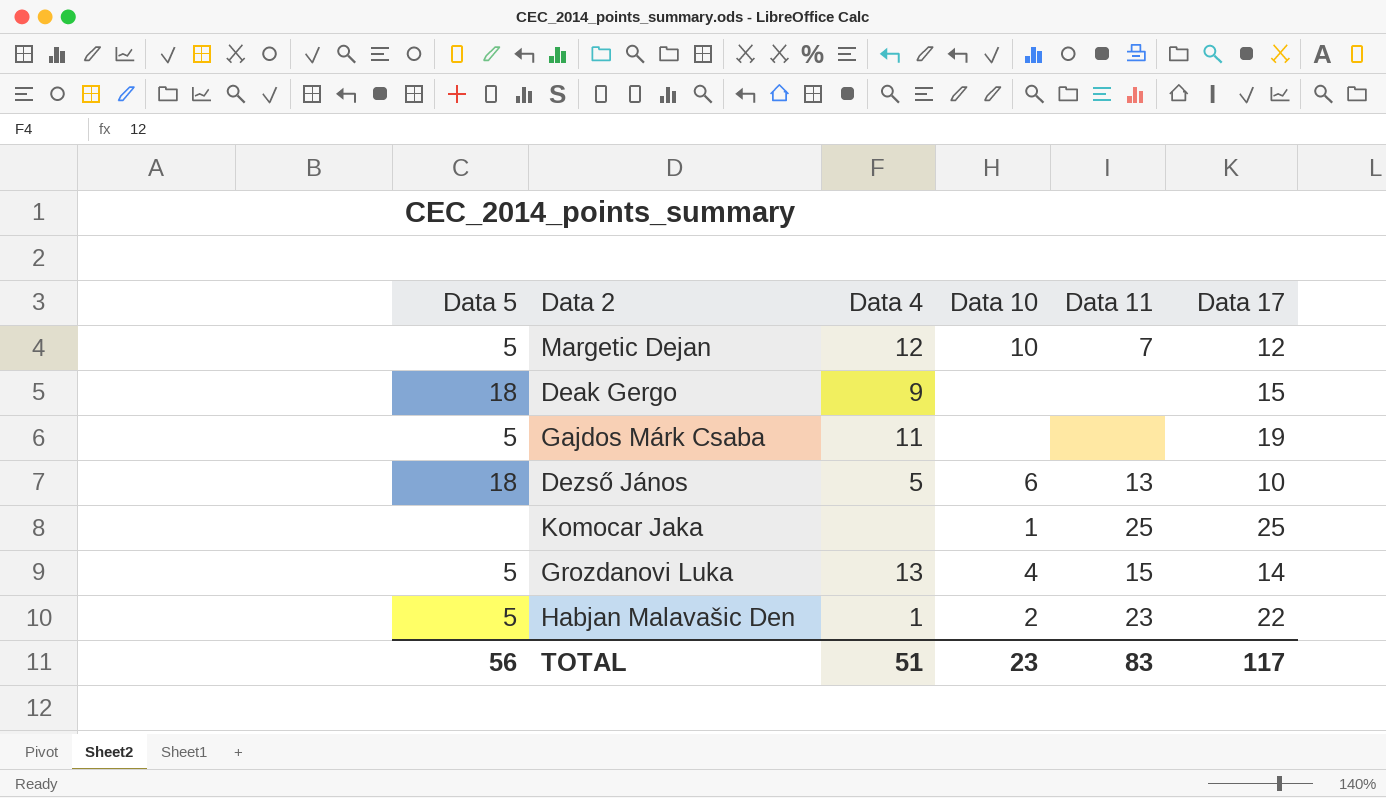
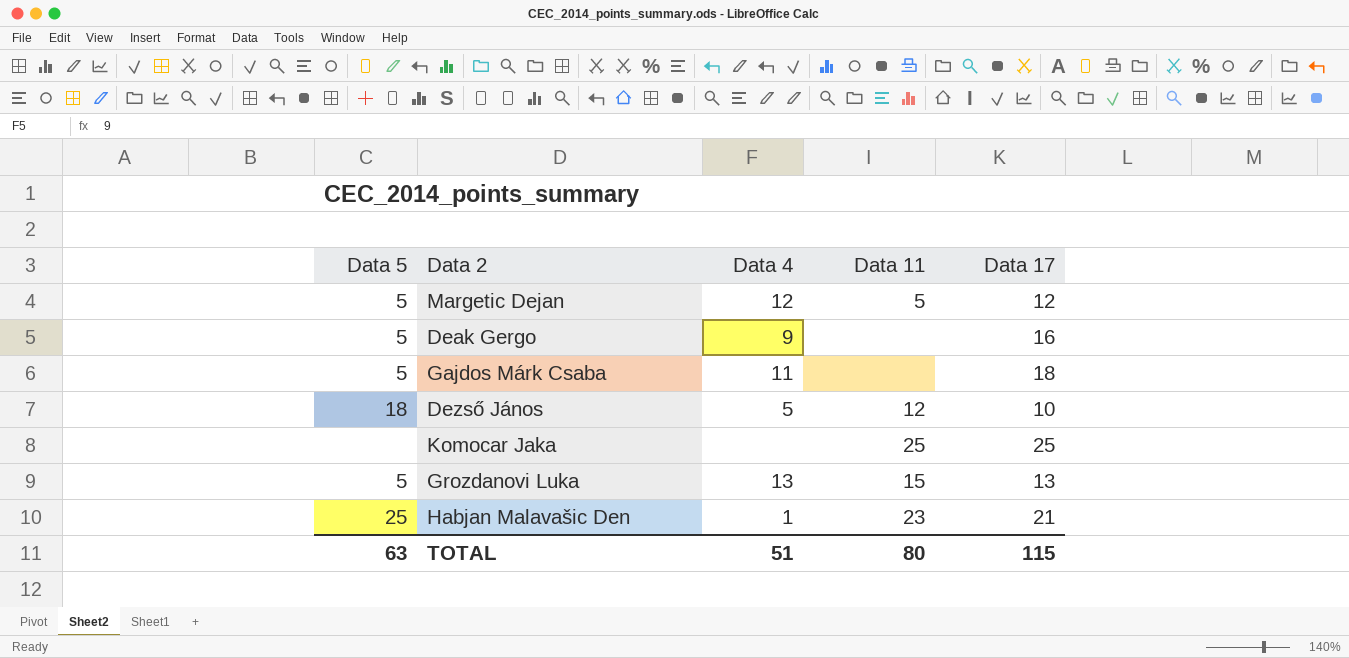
column Data 10 | position: 4 -> none
Margetic Dejan | Data 11: 7 -> 5
Deak Gergo | Data 5: 18 -> 5
Deak Gergo | Data 17: 15 -> 16
Gajdos Márk Csaba | Data 17: 19 -> 18
Dezső János | Data 11: 13 -> 12
Grozdanovi Luka | Data 17: 14 -> 13
Habjan Malavašic Den | Data 5: 5 -> 25
Habjan Malavašic Den | Data 17: 22 -> 21
TOTAL | Data 5: 56 -> 63
TOTAL | Data 11: 83 -> 80
TOTAL | Data 17: 117 -> 115

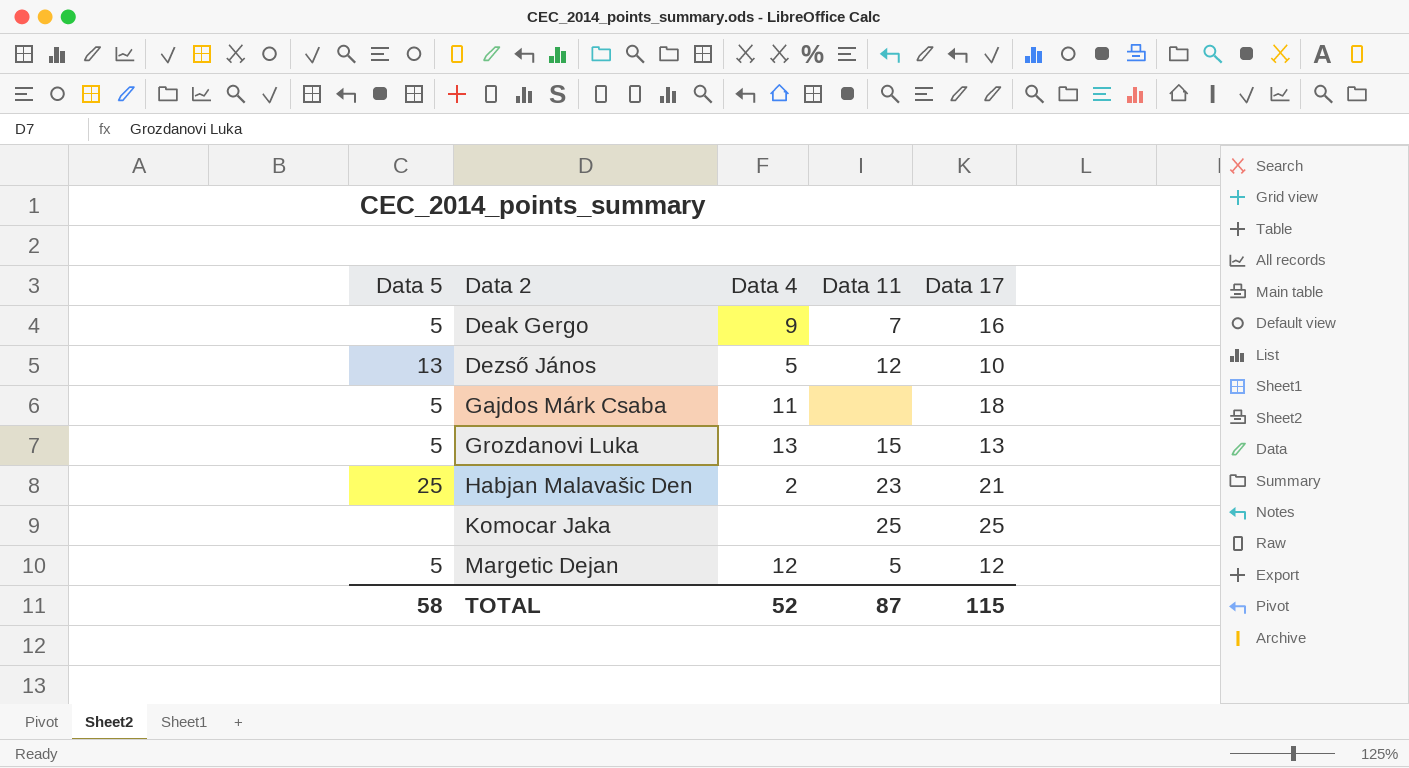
row order: none -> Data 2 ascending
Deak Gergo | Data 11: none -> 7
Dezső János | Data 5: 18 -> 13
Habjan Malavašic Den | Data 4: 1 -> 2
TOTAL | Data 5: 63 -> 58
TOTAL | Data 4: 51 -> 52
TOTAL | Data 11: 80 -> 87

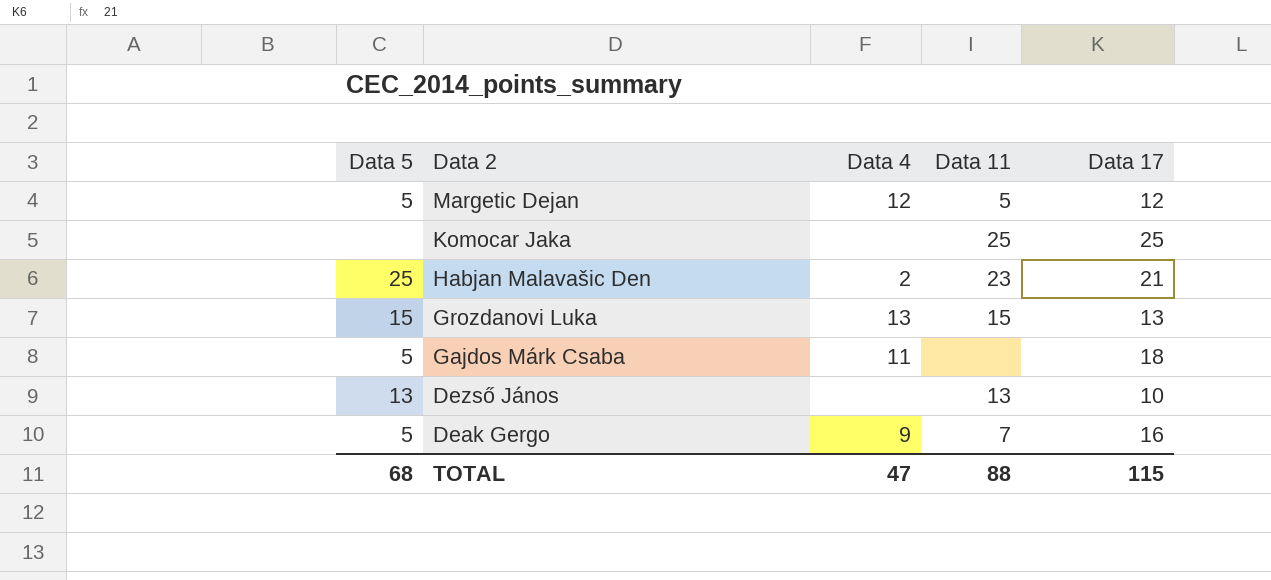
row order: Data 2 ascending -> Data 2 descending
Grozdanovi Luka | Data 5: 5 -> 15
Dezső János | Data 4: 5 -> none
Dezső János | Data 11: 12 -> 13
TOTAL | Data 5: 58 -> 68
TOTAL | Data 4: 52 -> 47
TOTAL | Data 11: 87 -> 88

